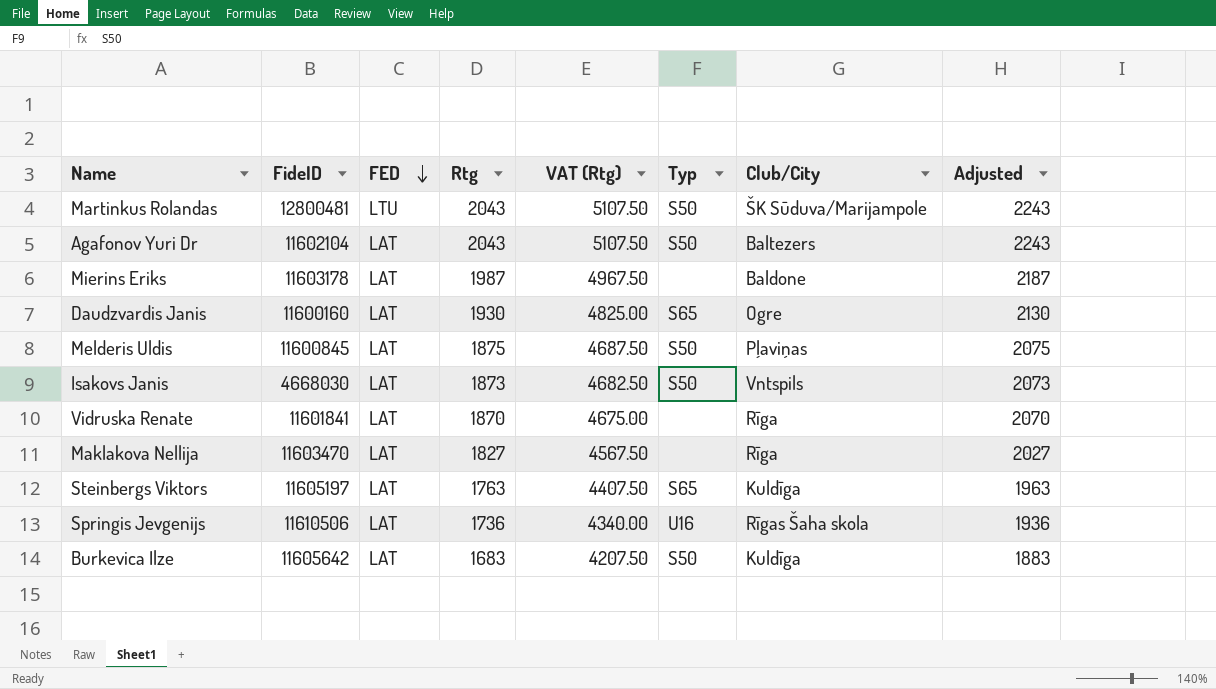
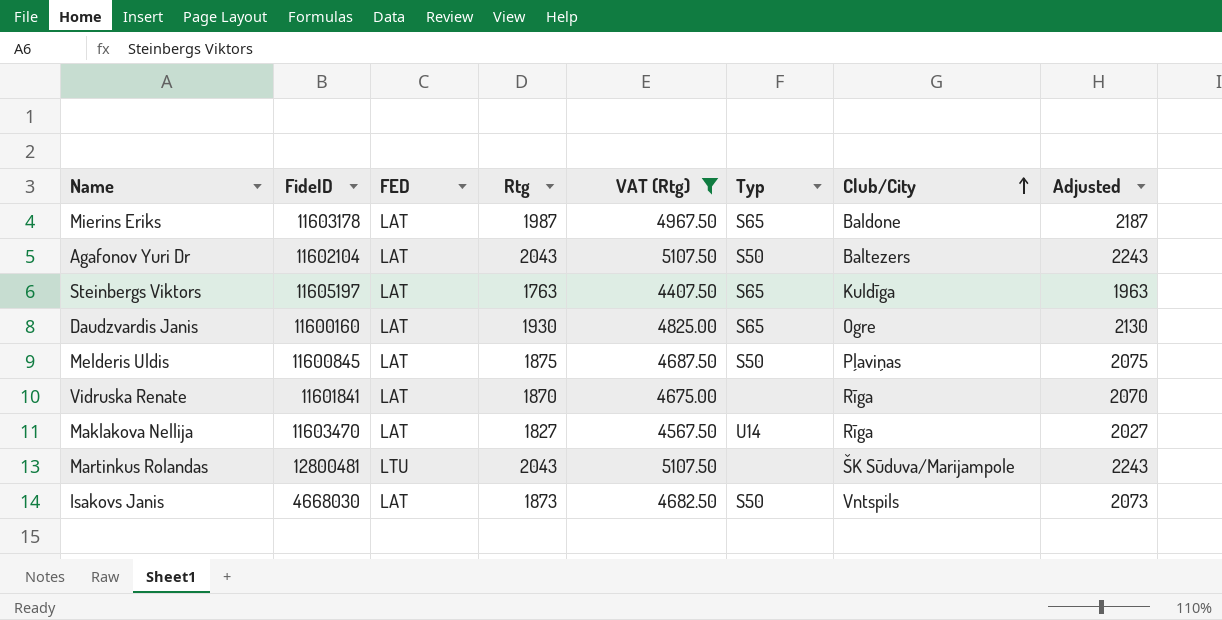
filter: none -> VAT (Rtg) >= 4407.50
row order: FED descending -> Club/City ascending
Mierins Eriks | Typ: none -> S65
Maklakova Nellija | Typ: none -> U14
Martinkus Rolandas | Typ: S50 -> none

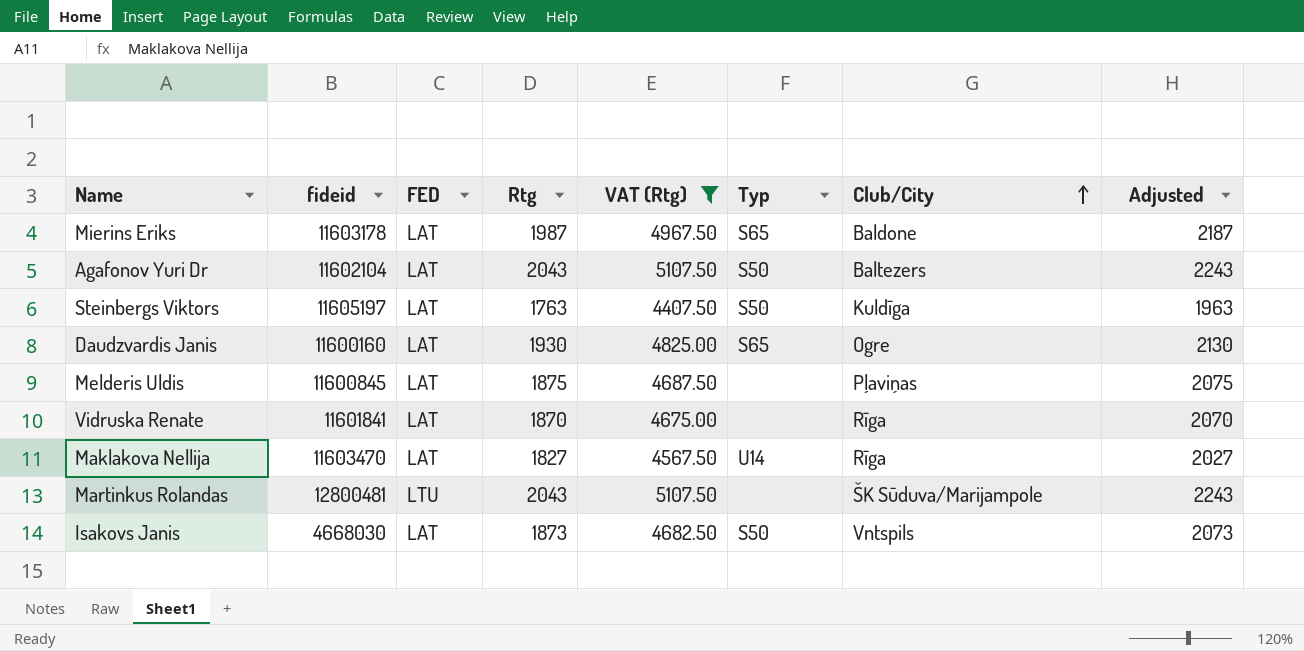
column name: FideID -> fideid
Steinbergs Viktors | Typ: S65 -> S50
Melderis Uldis | Typ: S50 -> none

